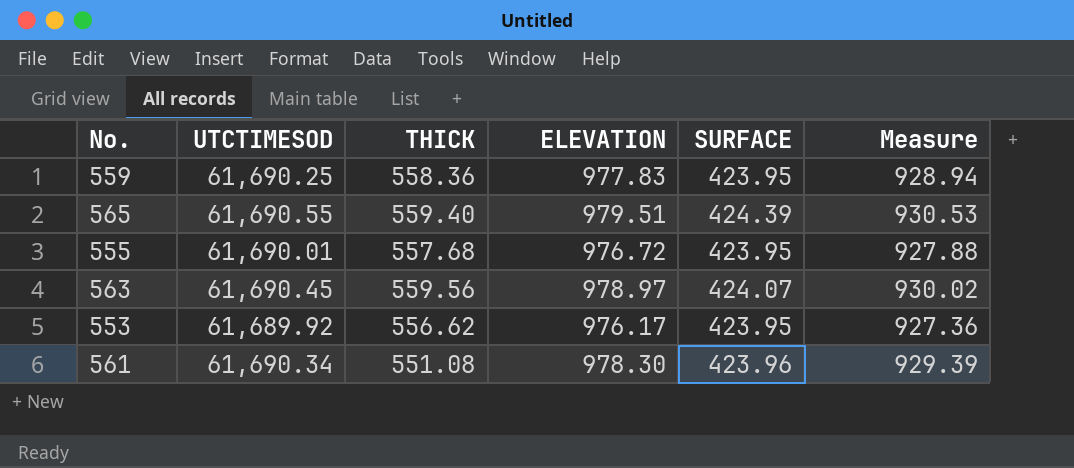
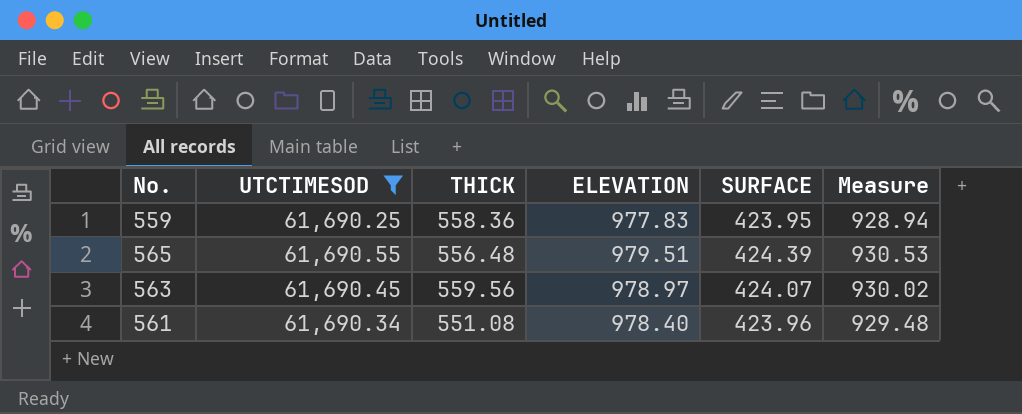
filter: none -> UTCTIMESOD >= 61,690.25
565 | THICK: 559.40 -> 556.48
561 | ELEVATION: 978.30 -> 978.40
561 | Measure: 929.39 -> 929.48

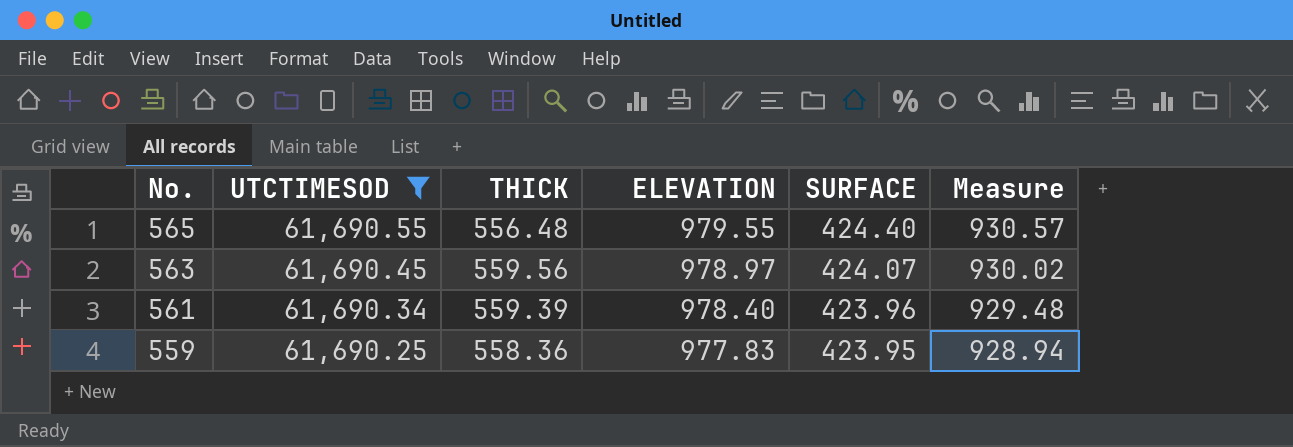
row order: none -> No. descending
565 | ELEVATION: 979.51 -> 979.55
565 | SURFACE: 424.39 -> 424.40
565 | Measure: 930.53 -> 930.57
561 | THICK: 551.08 -> 559.39

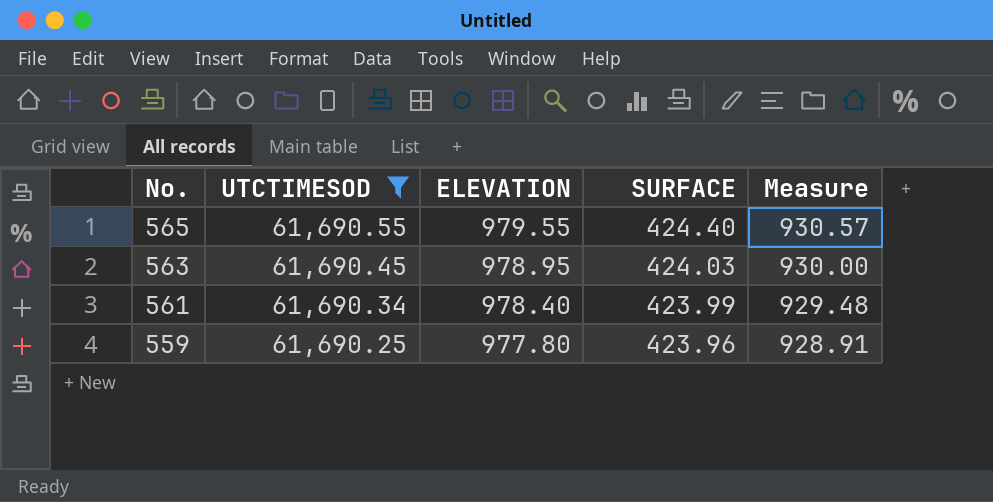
column THICK | position: 3 -> none
563 | ELEVATION: 978.97 -> 978.95
563 | SURFACE: 424.07 -> 424.03
563 | Measure: 930.02 -> 930.00
561 | SURFACE: 423.96 -> 423.99
559 | ELEVATION: 977.83 -> 977.80
559 | SURFACE: 423.95 -> 423.96
559 | Measure: 928.94 -> 928.91

